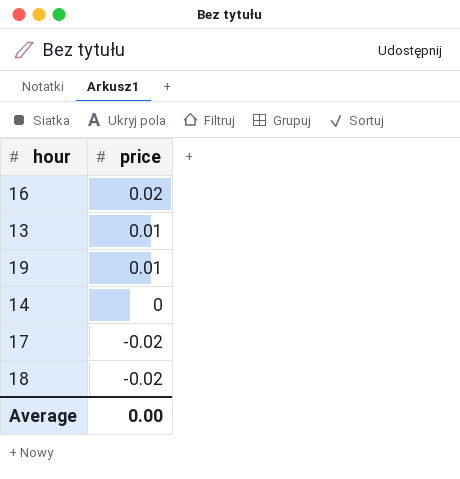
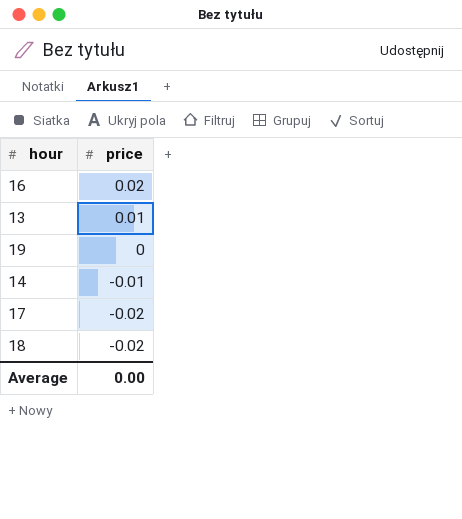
19 | price: 0.01 -> 0
14 | price: 0 -> -0.01

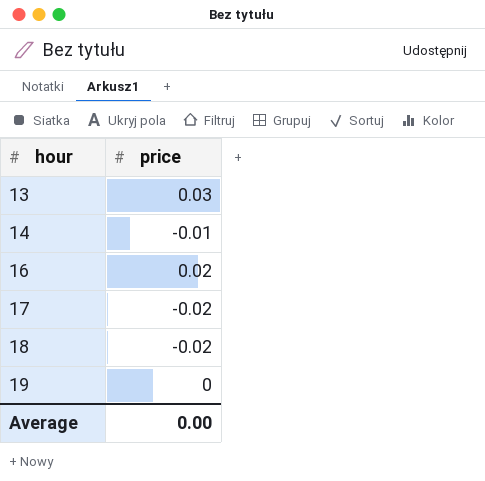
row order: price descending -> hour ascending
13 | price: 0.01 -> 0.03

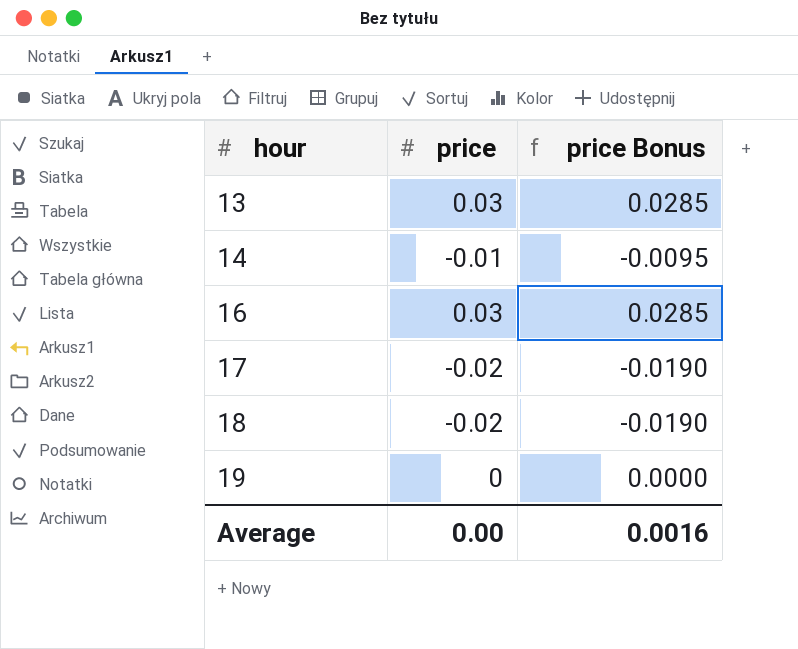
column price Bonus | formula: none -> [price] * 0.95
16 | price: 0.02 -> 0.03

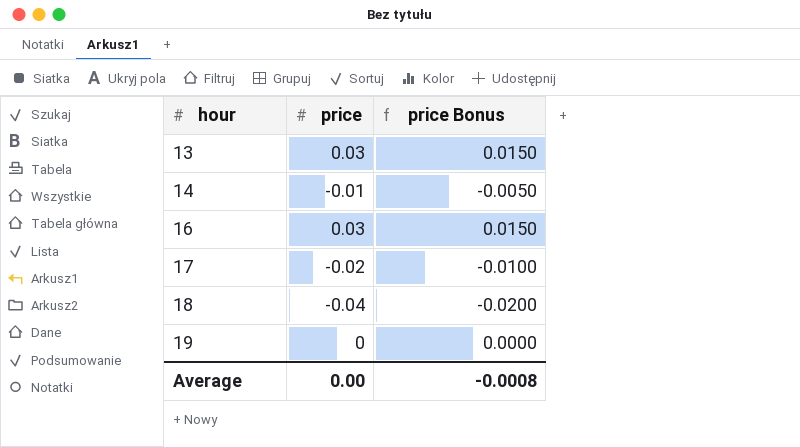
column price Bonus | formula: [price] * 0.95 -> [price] * 0.5
18 | price: -0.02 -> -0.04
Average | price Bonus: 0.0016 -> -0.0008

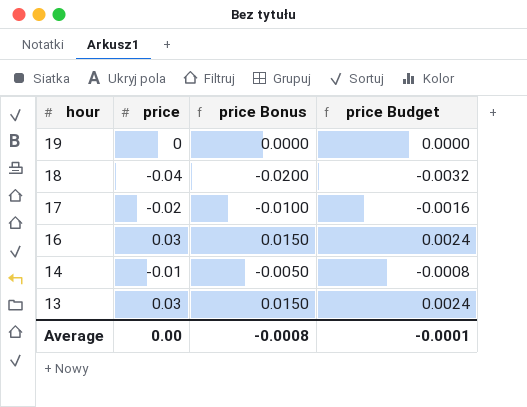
row order: hour ascending -> hour descending
column price Budget | formula: none -> [price] * 0.08

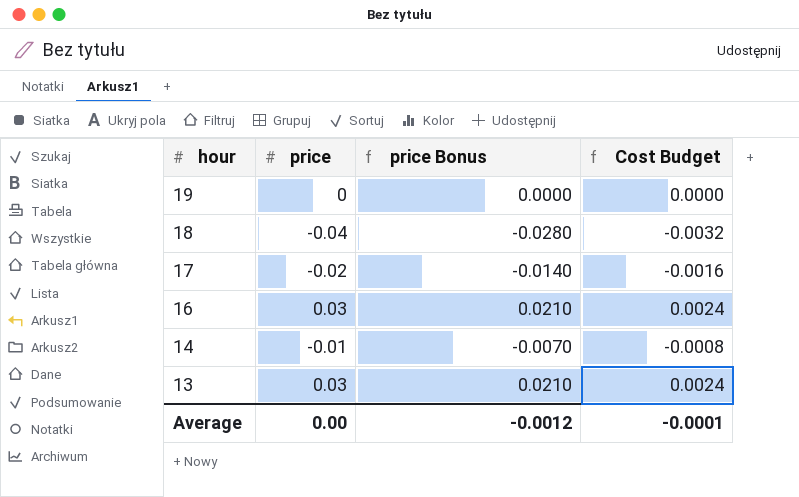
column price Bonus | formula: [price] * 0.5 -> [price] * 0.7
column name: price Budget -> Cost Budget
Average | price Bonus: -0.0008 -> -0.0012

